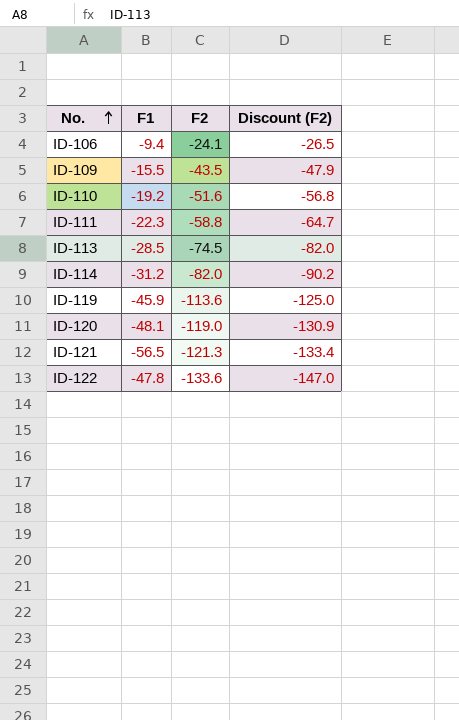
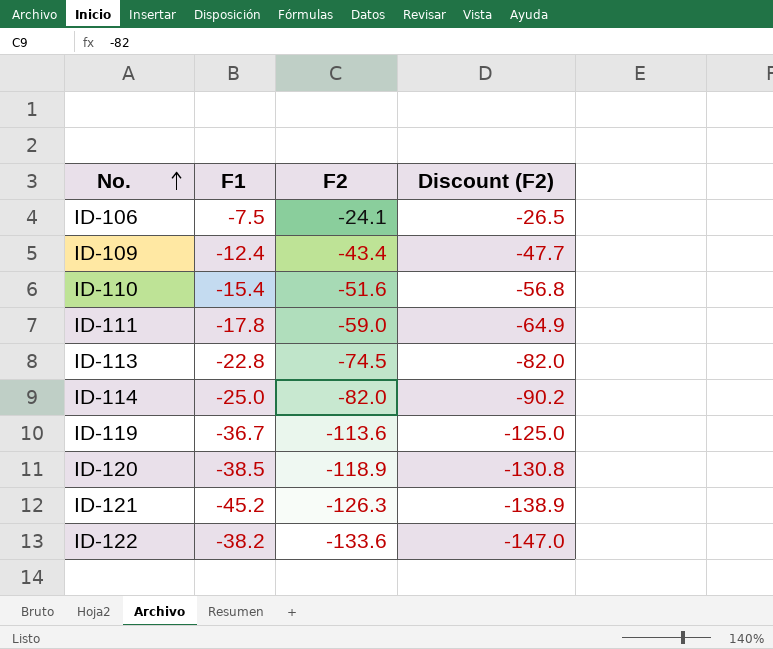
ID-106 | F1: -9.4 -> -7.5
ID-109 | F1: -15.5 -> -12.4
ID-109 | F2: -43.5 -> -43.4
ID-109 | Discount (F2): -47.9 -> -47.7
ID-110 | F1: -19.2 -> -15.4
ID-111 | F1: -22.3 -> -17.8
ID-111 | F2: -58.8 -> -59.0
ID-111 | Discount (F2): -64.7 -> -64.9
ID-113 | F1: -28.5 -> -22.8
ID-114 | F1: -31.2 -> -25.0
ID-119 | F1: -45.9 -> -36.7
ID-120 | F1: -48.1 -> -38.5
ID-120 | F2: -119.0 -> -118.9
ID-120 | Discount (F2): -130.9 -> -130.8
ID-121 | F1: -56.5 -> -45.2
ID-121 | F2: -121.3 -> -126.3
ID-121 | Discount (F2): -133.4 -> -138.9
ID-122 | F1: -47.8 -> -38.2

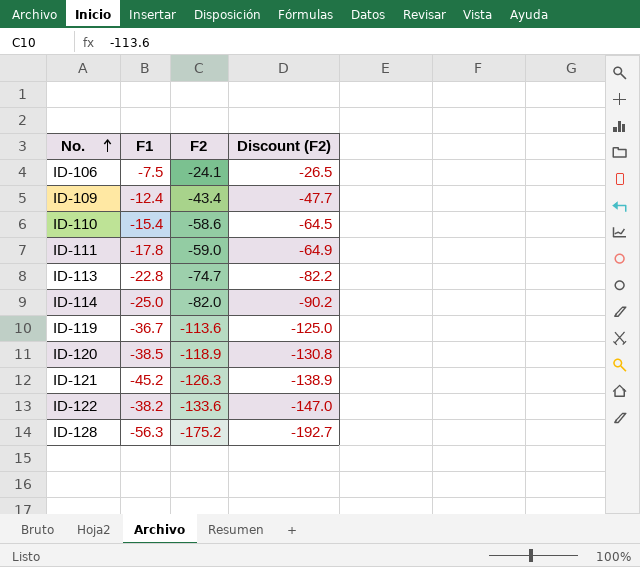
ID-110 | F2: -51.6 -> -58.6
ID-110 | Discount (F2): -56.8 -> -64.5
ID-113 | F2: -74.5 -> -74.7
ID-113 | Discount (F2): -82.0 -> -82.2
row ID-128: none -> -56.3 | -175.2 | -192.7

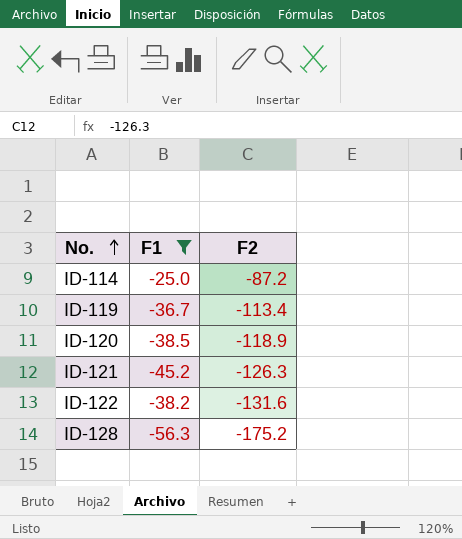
filter: none -> F1 <= -25.0
column Discount (F2) | formula: [F2] * 1.1 -> none
ID-114 | F2: -82.0 -> -87.2
ID-119 | F2: -113.6 -> -113.4
ID-122 | F2: -133.6 -> -131.6

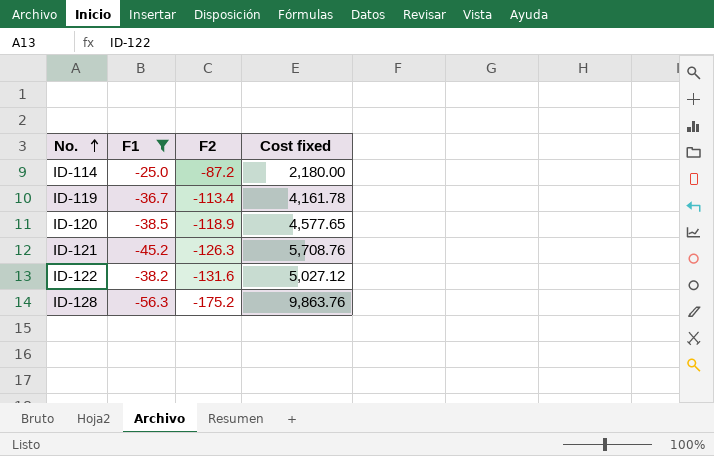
column Cost fixed | formula: none -> [F1] * [F2]

